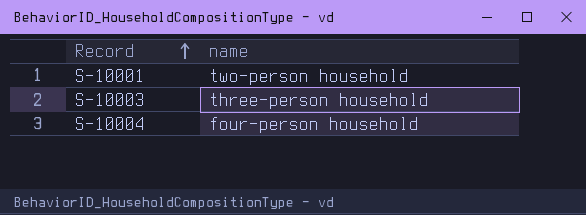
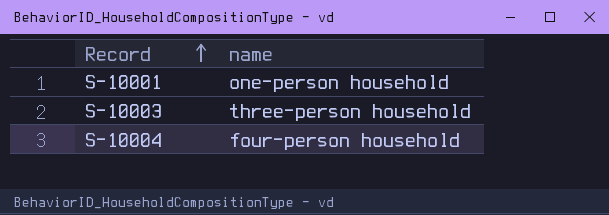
S-10001 | name: two-person household -> one-person household

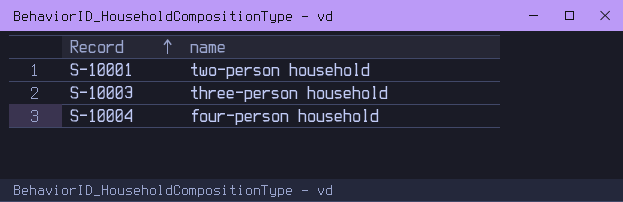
S-10001 | name: one-person household -> two-person household

